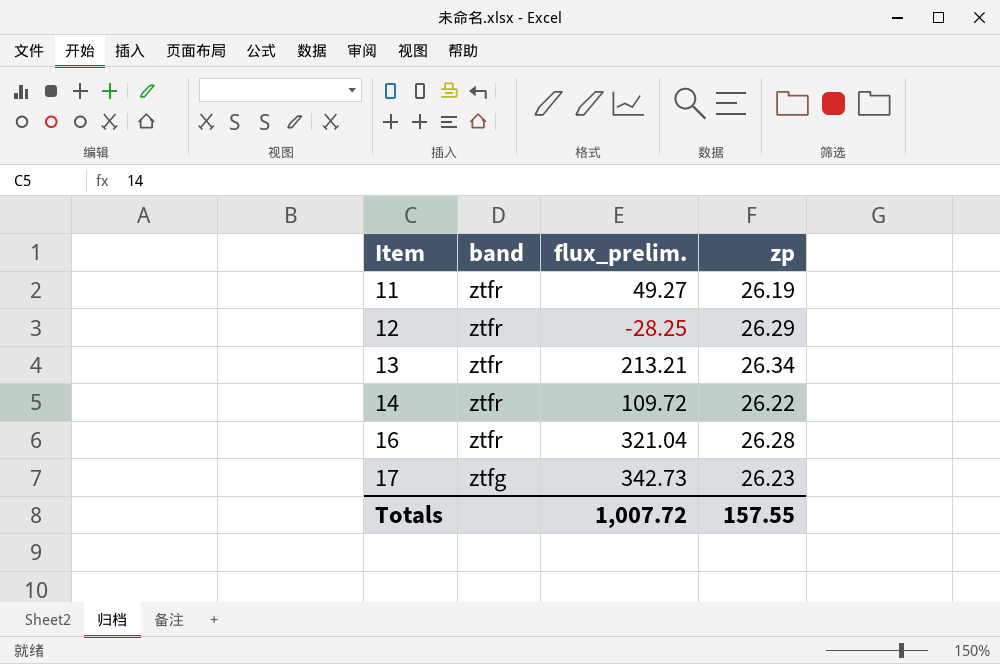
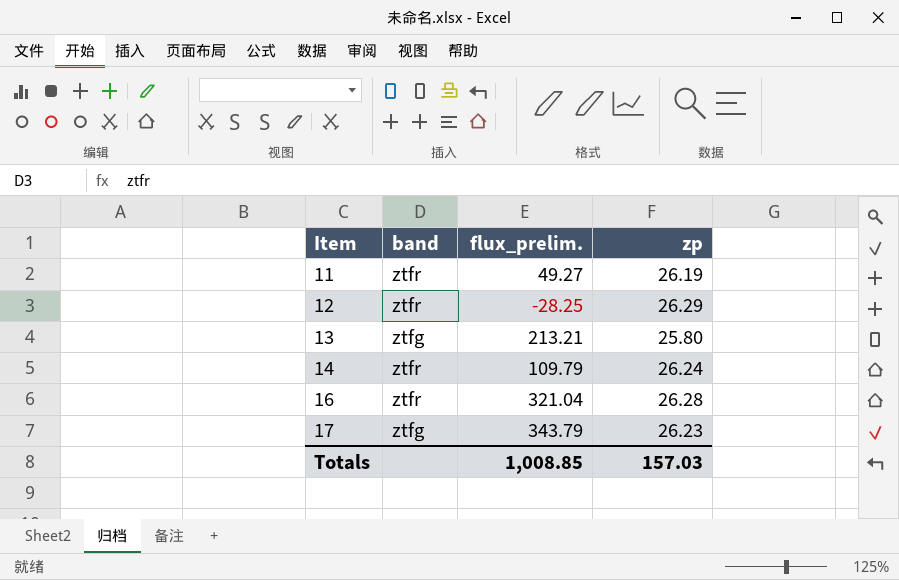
13 | band: ztfr -> ztfg
13 | zp: 26.34 -> 25.80
14 | flux_prelim.: 109.72 -> 109.79
14 | zp: 26.22 -> 26.24
17 | flux_prelim.: 342.73 -> 343.79
Totals | flux_prelim.: 1,007.72 -> 1,008.85
Totals | zp: 157.55 -> 157.03

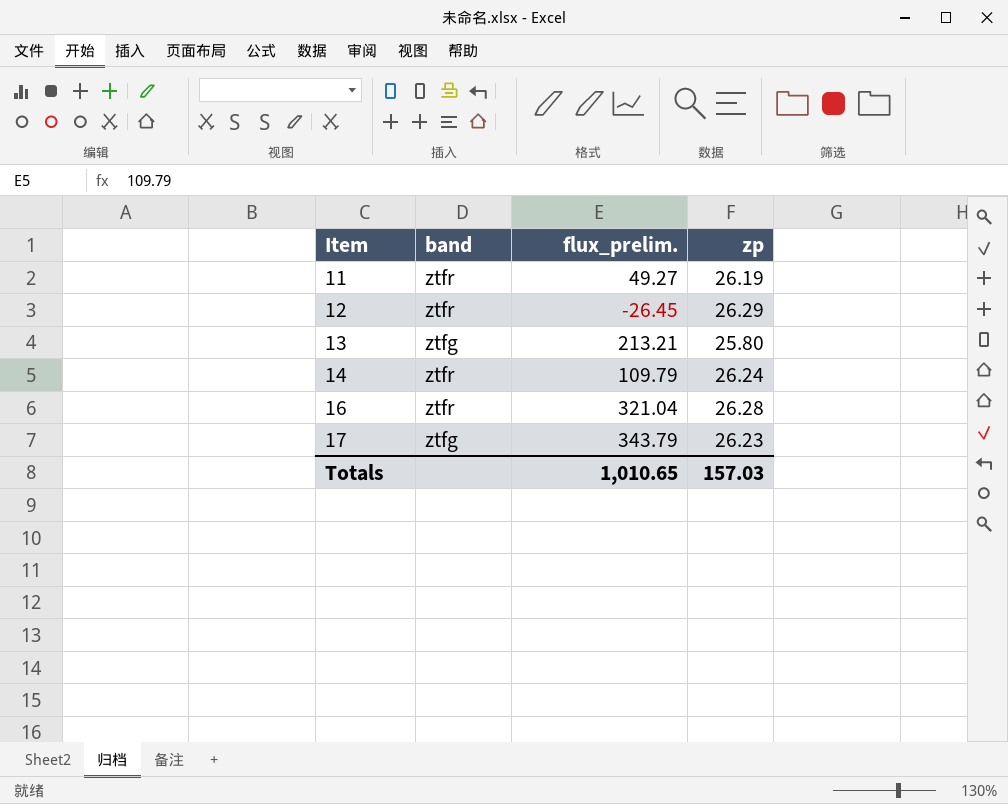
12 | flux_prelim.: -28.25 -> -26.45
Totals | flux_prelim.: 1,008.85 -> 1,010.65

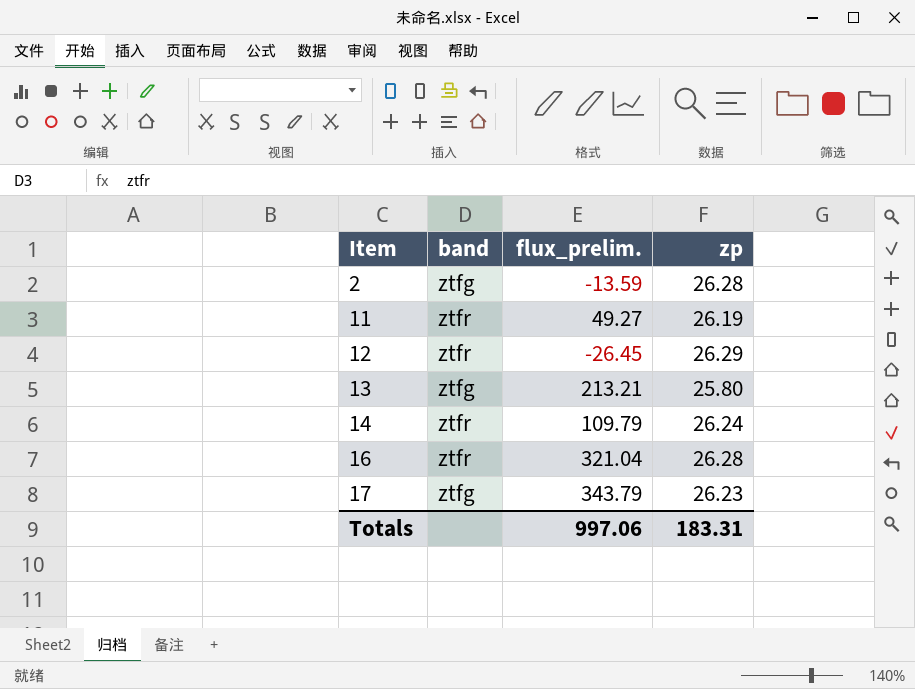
row 2: none -> ztfg | -13.59 | 26.28
Totals | flux_prelim.: 1,010.65 -> 997.06
Totals | zp: 157.03 -> 183.31

